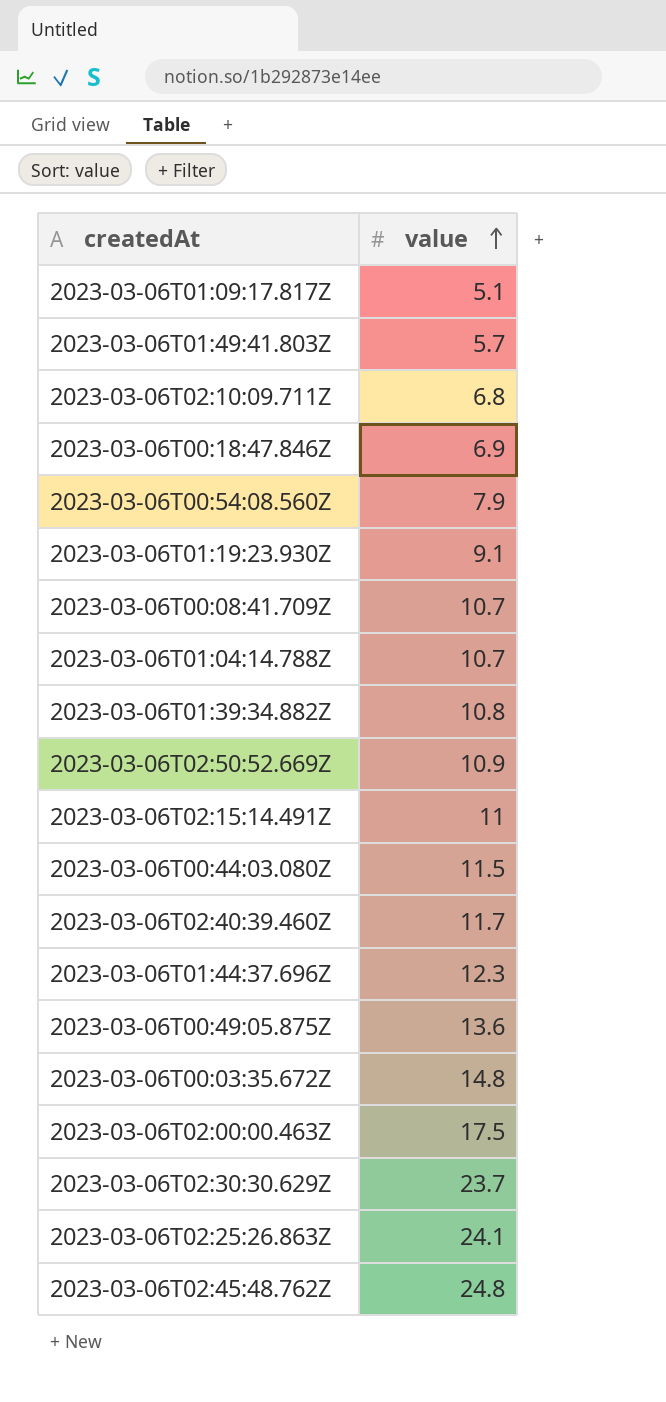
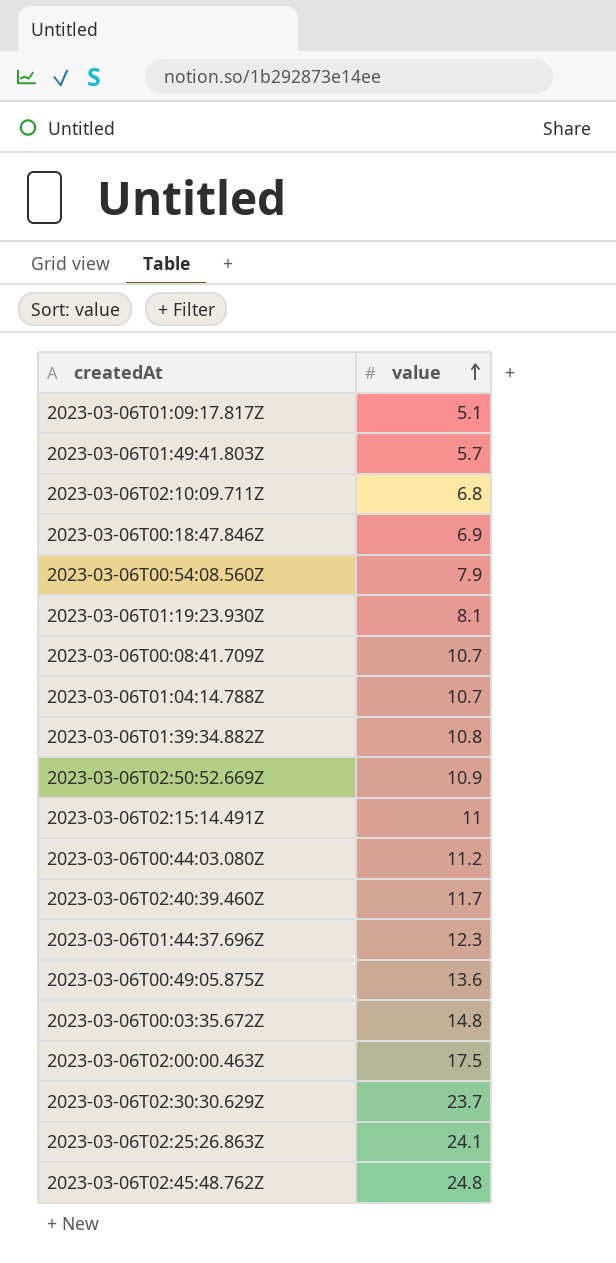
2023-03-06T01:19:23.930Z | value: 9.1 -> 8.1
2023-03-06T00:44:03.080Z | value: 11.5 -> 11.2

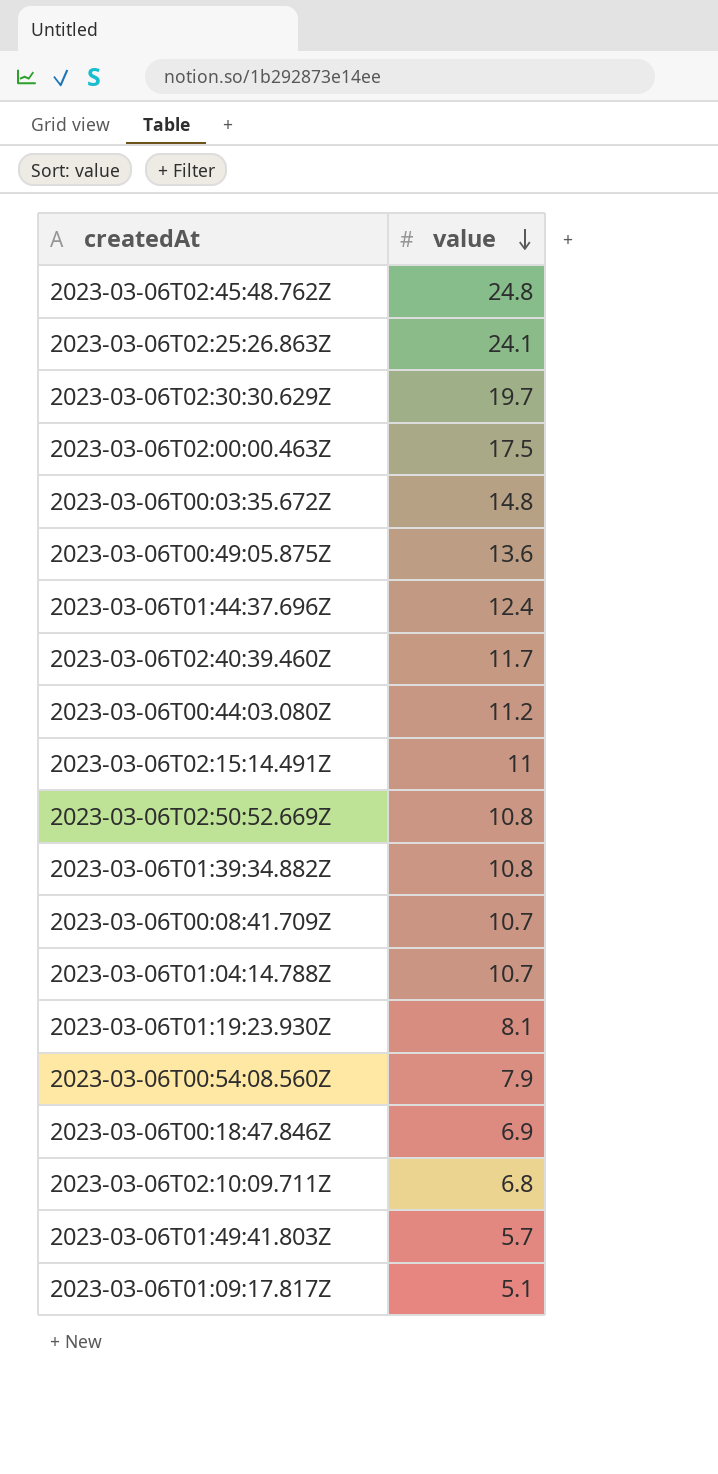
row order: value ascending -> value descending
2023-03-06T02:30:30.629Z | value: 23.7 -> 19.7
2023-03-06T01:44:37.696Z | value: 12.3 -> 12.4
2023-03-06T02:50:52.669Z | value: 10.9 -> 10.8

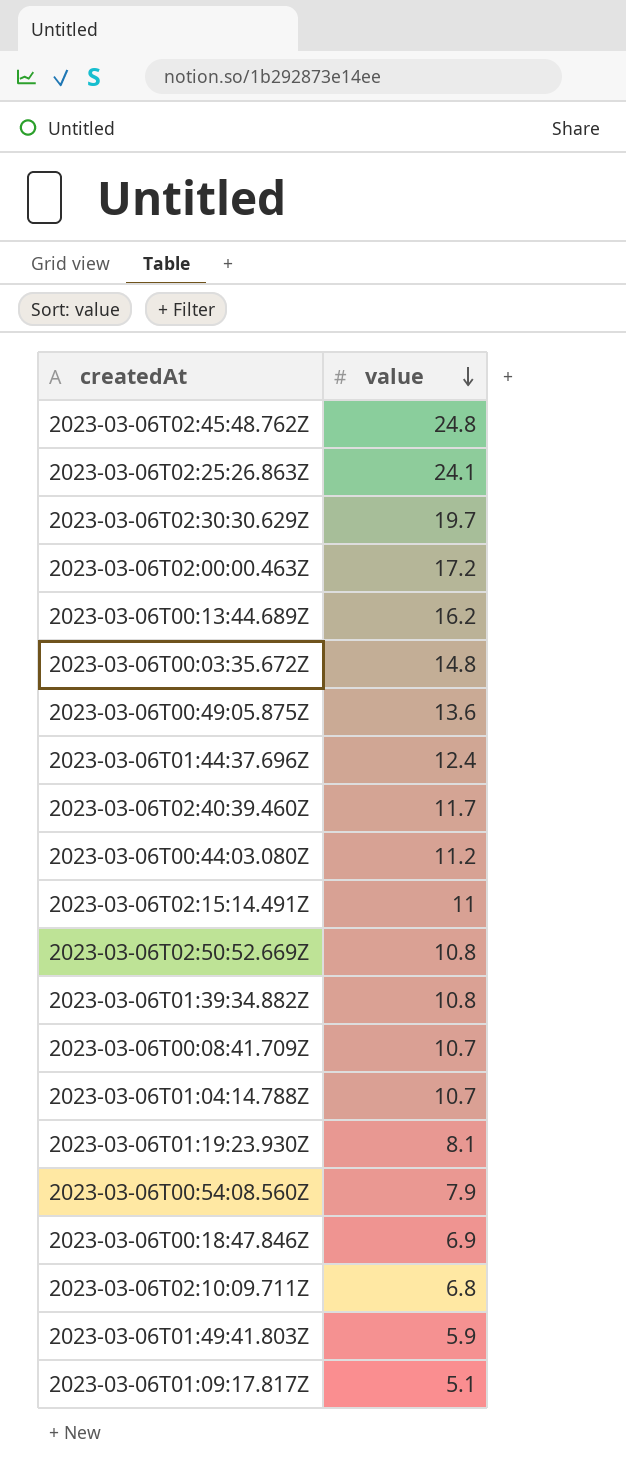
2023-03-06T02:00:00.463Z | value: 17.5 -> 17.2
row 2023-03-06T00:13:44.689Z: none -> 16.2
2023-03-06T01:49:41.803Z | value: 5.7 -> 5.9

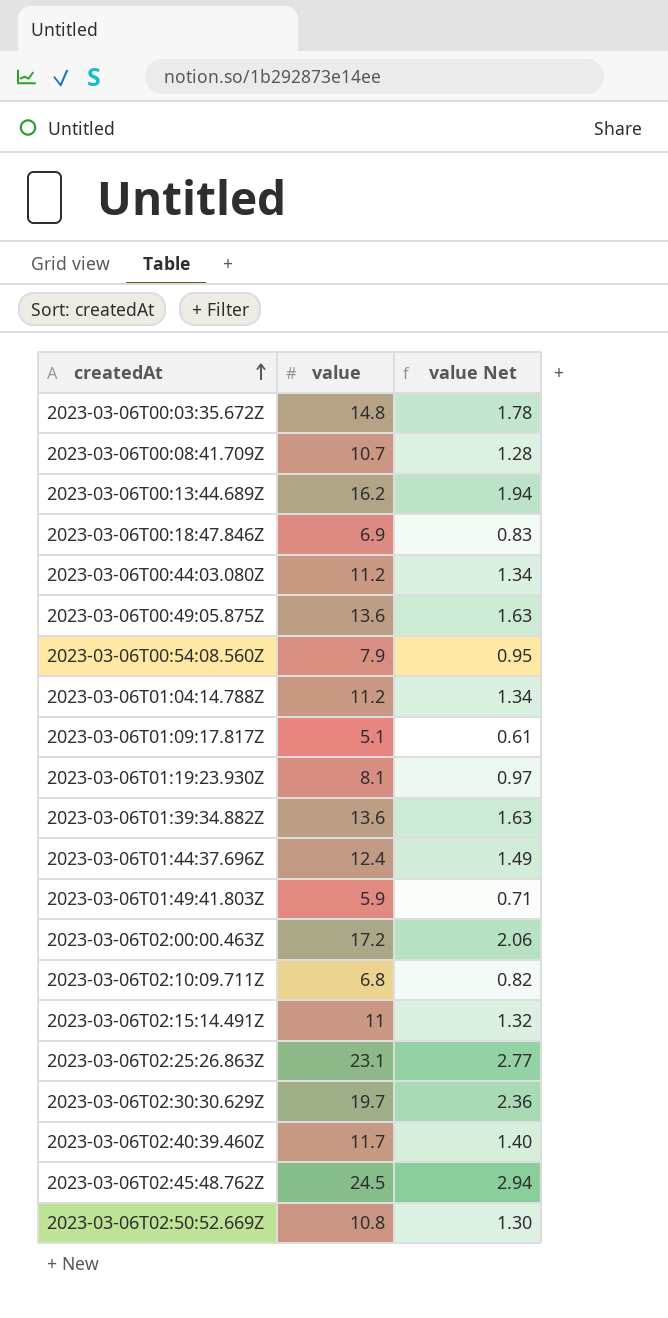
row order: value descending -> createdAt ascending
column value Net | formula: none -> [value] * 0.12
2023-03-06T01:04:14.788Z | value: 10.7 -> 11.2
2023-03-06T01:39:34.882Z | value: 10.8 -> 13.6
2023-03-06T02:25:26.863Z | value: 24.1 -> 23.1
2023-03-06T02:45:48.762Z | value: 24.8 -> 24.5

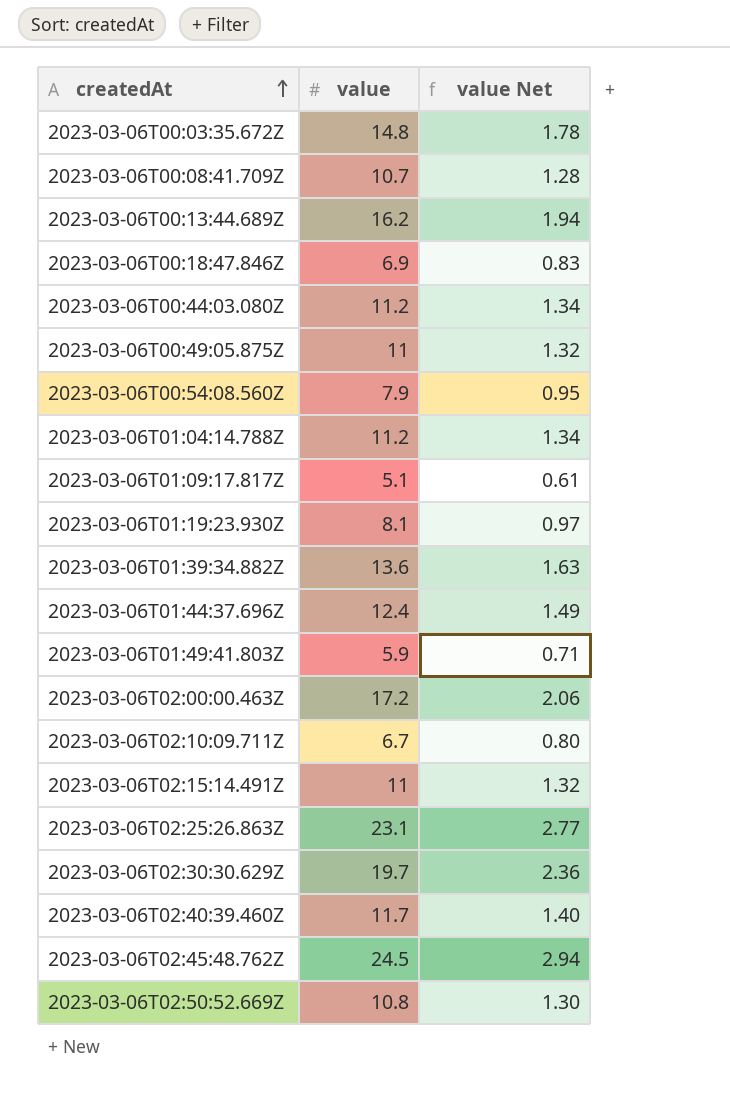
2023-03-06T00:49:05.875Z | value: 13.6 -> 11
2023-03-06T00:49:05.875Z | value Net: 1.63 -> 1.32
2023-03-06T02:10:09.711Z | value: 6.8 -> 6.7
2023-03-06T02:10:09.711Z | value Net: 0.82 -> 0.80

